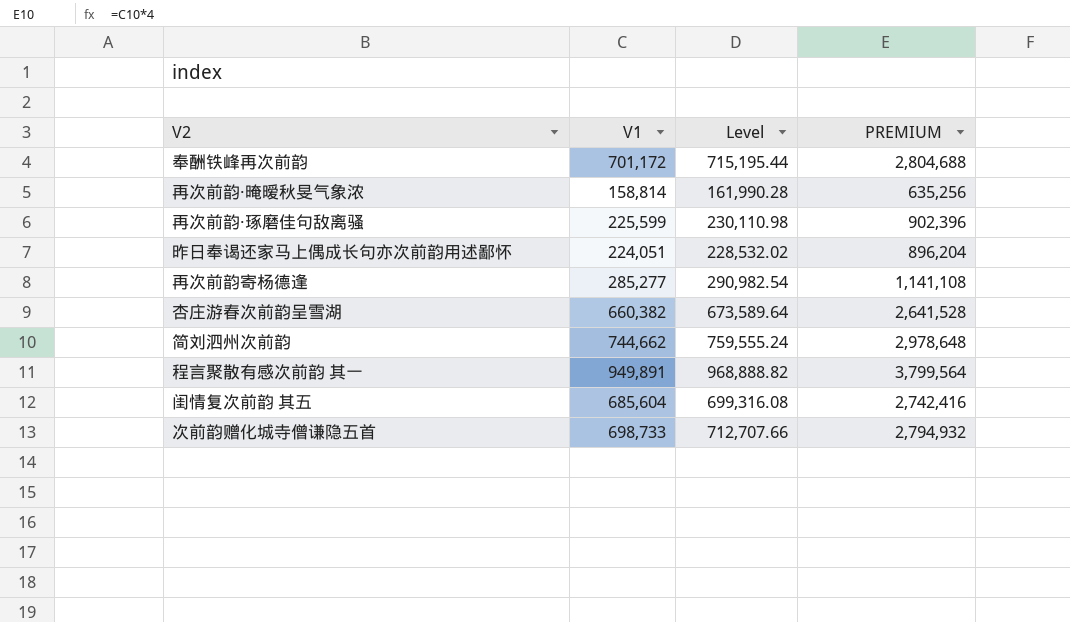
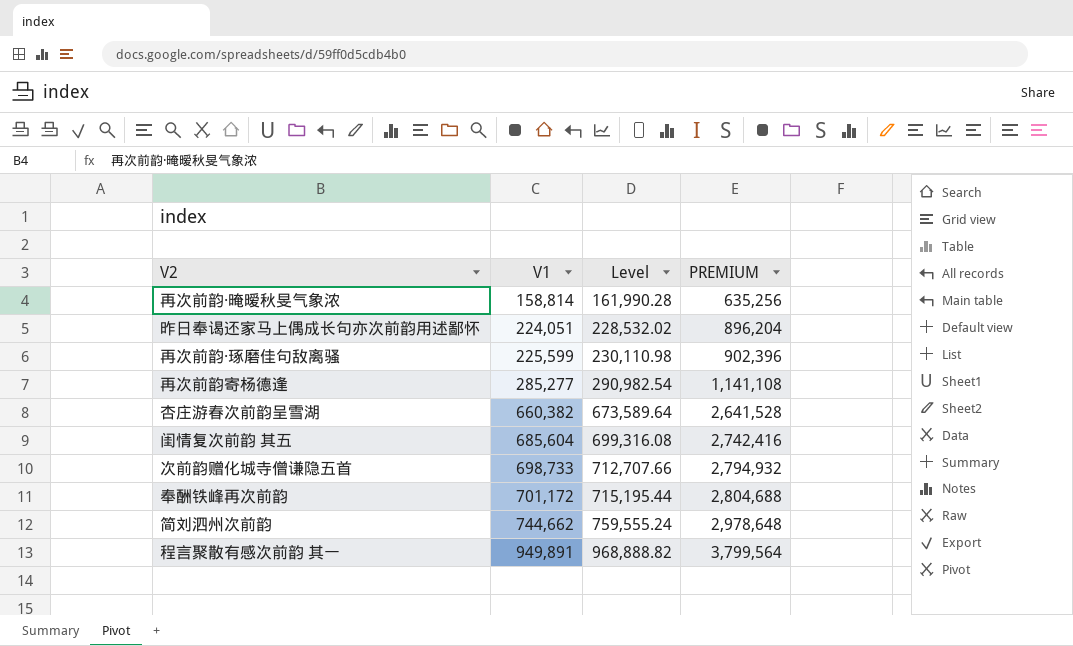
row order: none -> V1 ascending

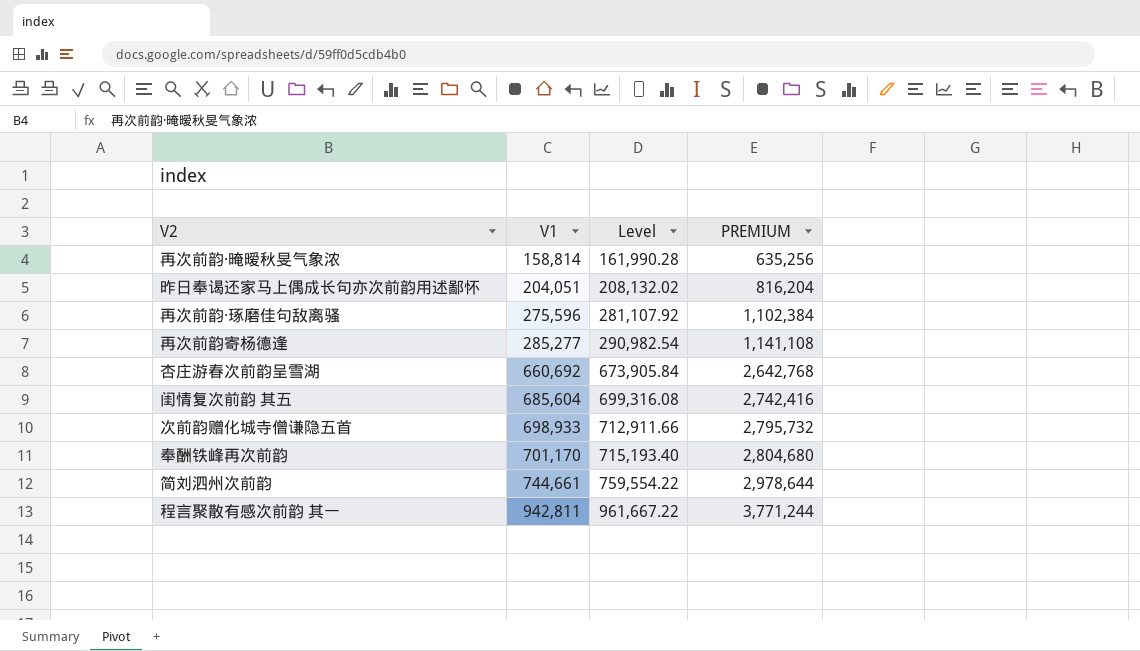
昨日奉谒还家马上偶成长句亦次前韵用述鄙怀 | V1: 224,051 -> 204,051
昨日奉谒还家马上偶成长句亦次前韵用述鄙怀 | Level: 228,532.02 -> 208,132.02
昨日奉谒还家马上偶成长句亦次前韵用述鄙怀 | PREMIUM: 896,204 -> 816,204
再次前韵·琢磨佳句敌离骚 | V1: 225,599 -> 275,596
再次前韵·琢磨佳句敌离骚 | Level: 230,110.98 -> 281,107.92
再次前韵·琢磨佳句敌离骚 | PREMIUM: 902,396 -> 1,102,384
杏庄游春次前韵呈雪湖 | V1: 660,382 -> 660,692
杏庄游春次前韵呈雪湖 | Level: 673,589.64 -> 673,905.84
杏庄游春次前韵呈雪湖 | PREMIUM: 2,641,528 -> 2,642,768
次前韵赠化城寺僧谦隐五首 | V1: 698,733 -> 698,933
次前韵赠化城寺僧谦隐五首 | Level: 712,707.66 -> 712,911.66
次前韵赠化城寺僧谦隐五首 | PREMIUM: 2,794,932 -> 2,795,732
奉酬铁峰再次前韵 | V1: 701,172 -> 701,170
奉酬铁峰再次前韵 | Level: 715,195.44 -> 715,193.40
奉酬铁峰再次前韵 | PREMIUM: 2,804,688 -> 2,804,680
简刘泗州次前韵 | V1: 744,662 -> 744,661
简刘泗州次前韵 | Level: 759,555.24 -> 759,554.22
简刘泗州次前韵 | PREMIUM: 2,978,648 -> 2,978,644
程言聚散有感次前韵 其一 | V1: 949,891 -> 942,811
程言聚散有感次前韵 其一 | Level: 968,888.82 -> 961,667.22
程言聚散有感次前韵 其一 | PREMIUM: 3,799,564 -> 3,771,244

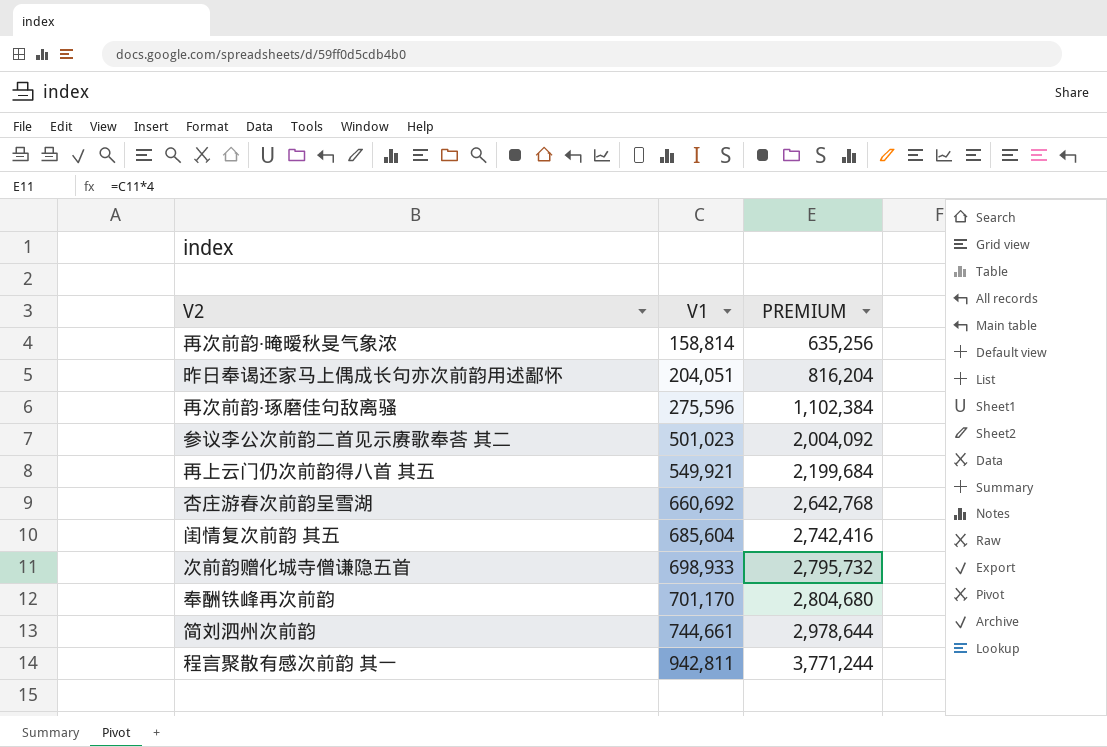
column Level | formula: [V1] * 1.02 -> none
row 再次前韵寄杨德逢: 285,277 | 290,982.54 | 1,141,108 -> none
row 参议李公次前韵二首见示赓歌奉荅 其二: none -> 501,023 | 2,004,092
row 再上云门仍次前韵得八首 其五: none -> 549,921 | 2,199,684

